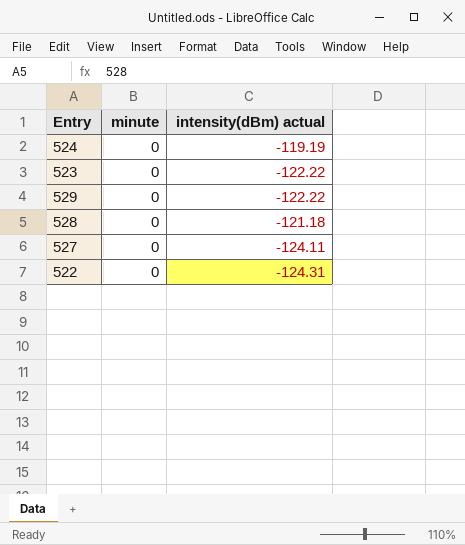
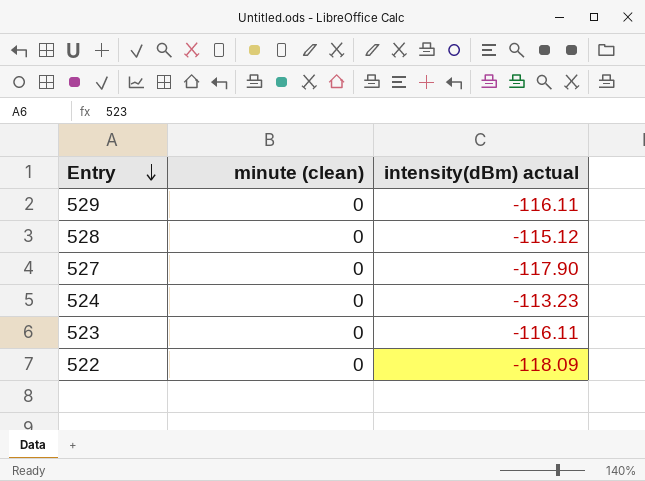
row order: none -> Entry descending
column name: minute -> minute (clean)
529 | intensity(dBm) actual: -122.22 -> -116.11
528 | intensity(dBm) actual: -121.18 -> -115.12
527 | intensity(dBm) actual: -124.11 -> -117.90
524 | intensity(dBm) actual: -119.19 -> -113.23
523 | intensity(dBm) actual: -122.22 -> -116.11
522 | intensity(dBm) actual: -124.31 -> -118.09

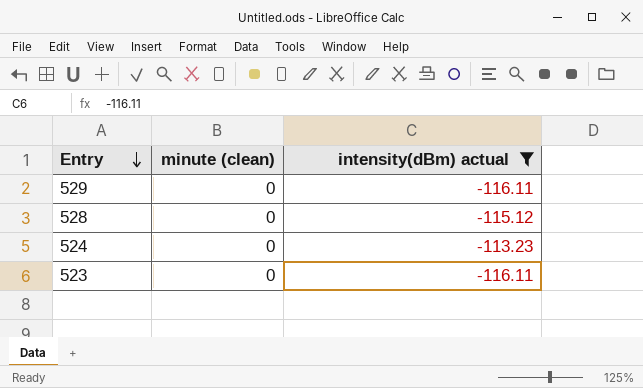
filter: none -> intensity(dBm) actual >= -116.11

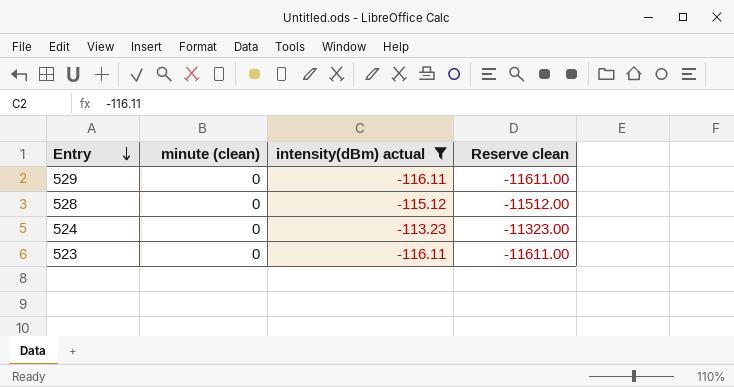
column Reserve clean | formula: none -> [intensity(dBm) actual] * 100

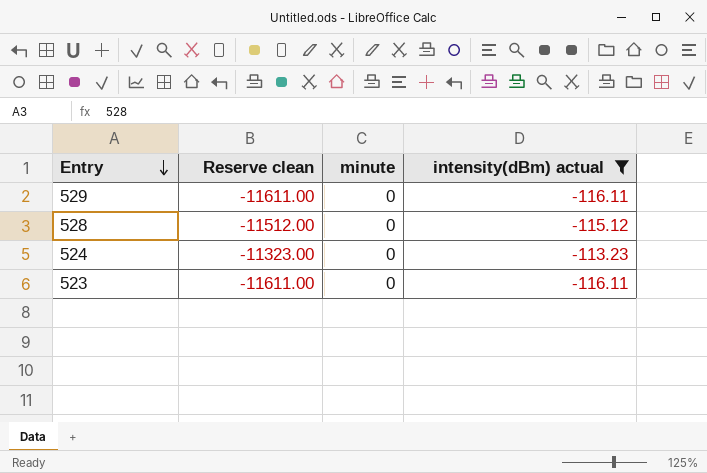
column Reserve clean | position: 4 -> 2
column name: minute (clean) -> minute

